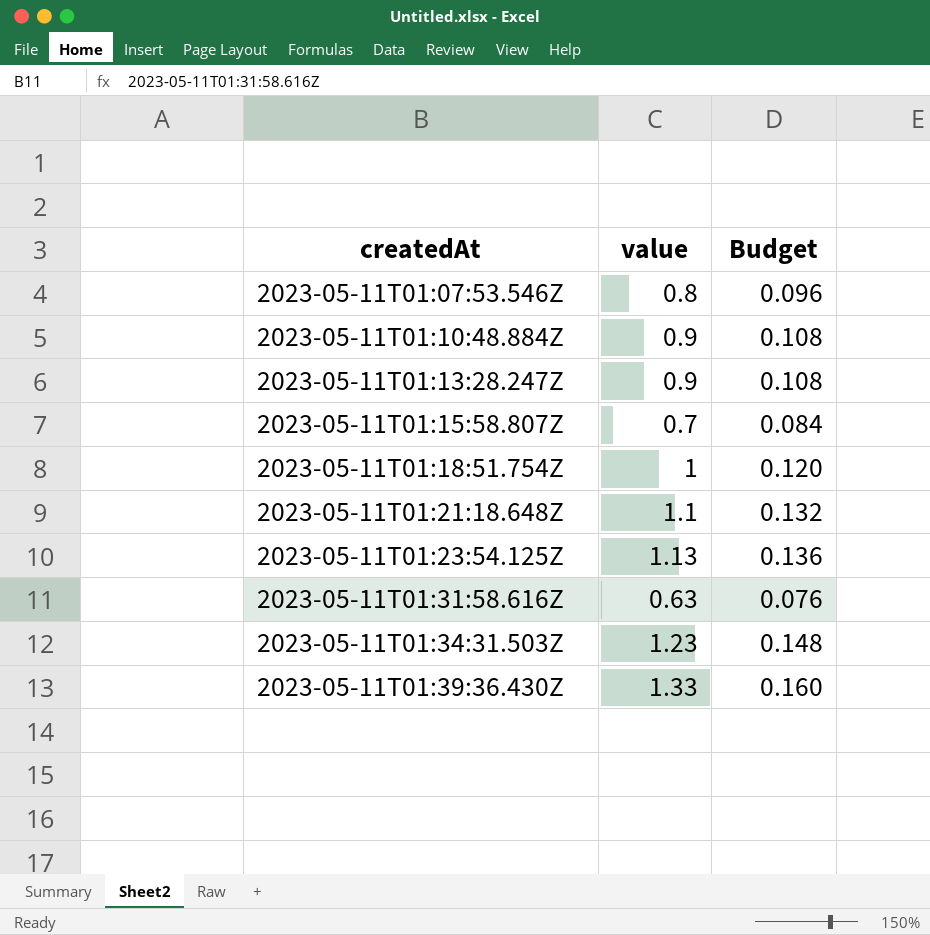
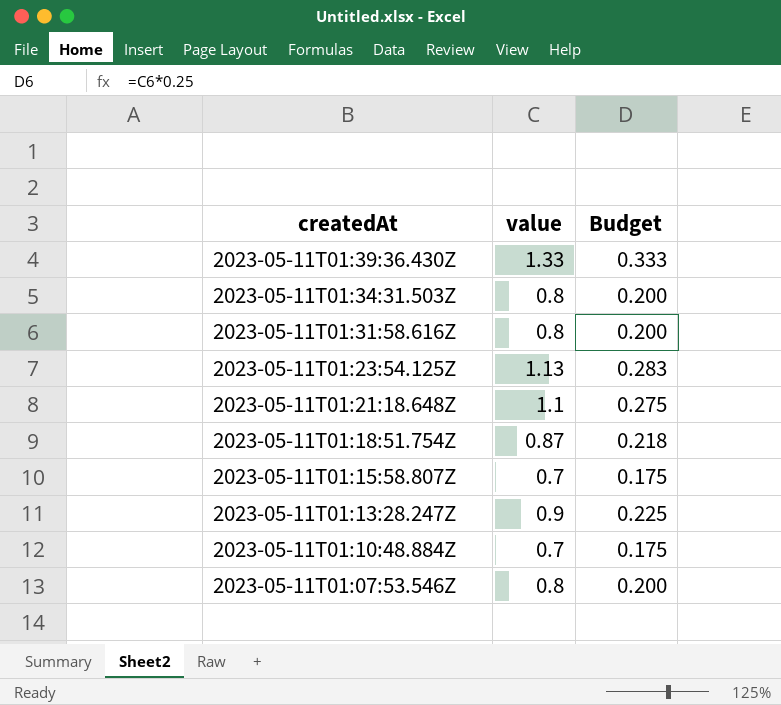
row order: createdAt ascending -> createdAt descending
column Budget | formula: [value] * 0.12 -> [value] * 0.25
2023-05-11T01:34:31.503Z | value: 1.23 -> 0.8
2023-05-11T01:31:58.616Z | value: 0.63 -> 0.8
2023-05-11T01:18:51.754Z | value: 1 -> 0.87
2023-05-11T01:10:48.884Z | value: 0.9 -> 0.7

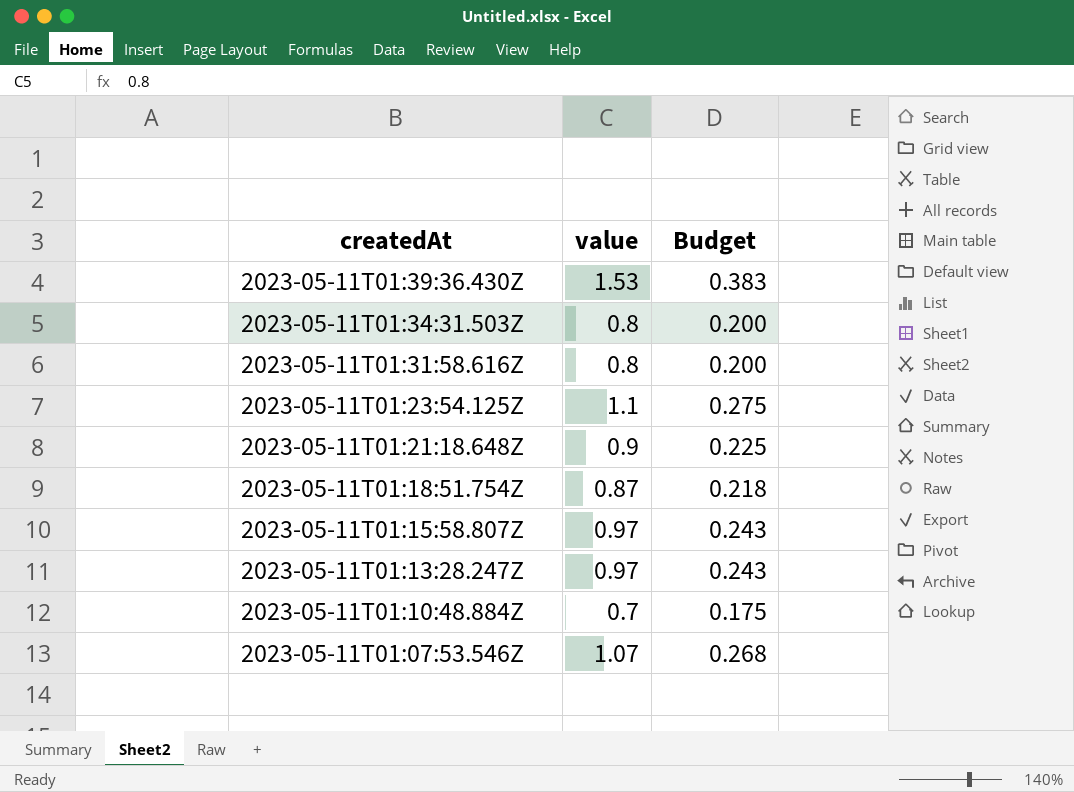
2023-05-11T01:39:36.430Z | value: 1.33 -> 1.53
2023-05-11T01:39:36.430Z | Budget: 0.333 -> 0.383
2023-05-11T01:23:54.125Z | value: 1.13 -> 1.1
2023-05-11T01:23:54.125Z | Budget: 0.283 -> 0.275
2023-05-11T01:21:18.648Z | value: 1.1 -> 0.9
2023-05-11T01:21:18.648Z | Budget: 0.275 -> 0.225
2023-05-11T01:15:58.807Z | value: 0.7 -> 0.97
2023-05-11T01:15:58.807Z | Budget: 0.175 -> 0.243
2023-05-11T01:13:28.247Z | value: 0.9 -> 0.97
2023-05-11T01:13:28.247Z | Budget: 0.225 -> 0.243
2023-05-11T01:07:53.546Z | value: 0.8 -> 1.07
2023-05-11T01:07:53.546Z | Budget: 0.200 -> 0.268

